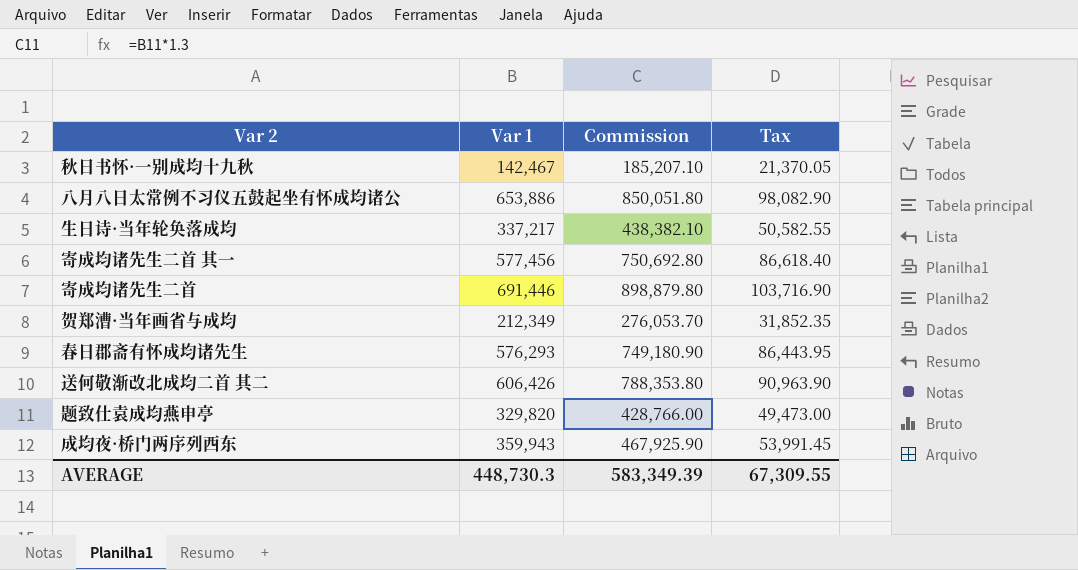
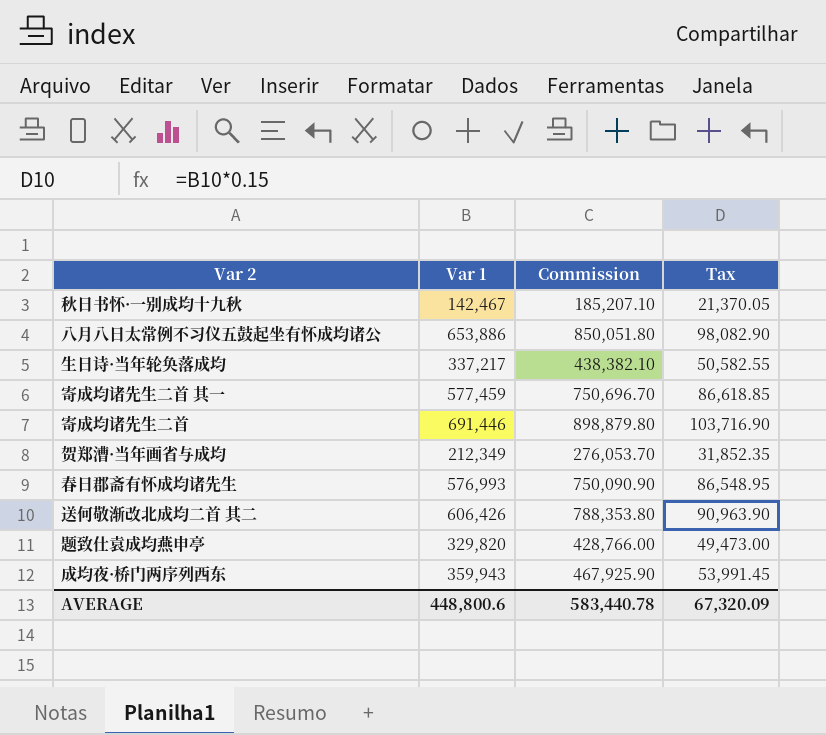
寄成均诸先生二首 其一 | Var 1: 577,456 -> 577,459
寄成均诸先生二首 其一 | Commission: 750,692.80 -> 750,696.70
寄成均诸先生二首 其一 | Tax: 86,618.40 -> 86,618.85
春日郡斋有怀成均诸先生 | Var 1: 576,293 -> 576,993
春日郡斋有怀成均诸先生 | Commission: 749,180.90 -> 750,090.90
春日郡斋有怀成均诸先生 | Tax: 86,443.95 -> 86,548.95
AVERAGE | Var 1: 448,730.3 -> 448,800.6
AVERAGE | Commission: 583,349.39 -> 583,440.78
AVERAGE | Tax: 67,309.55 -> 67,320.09

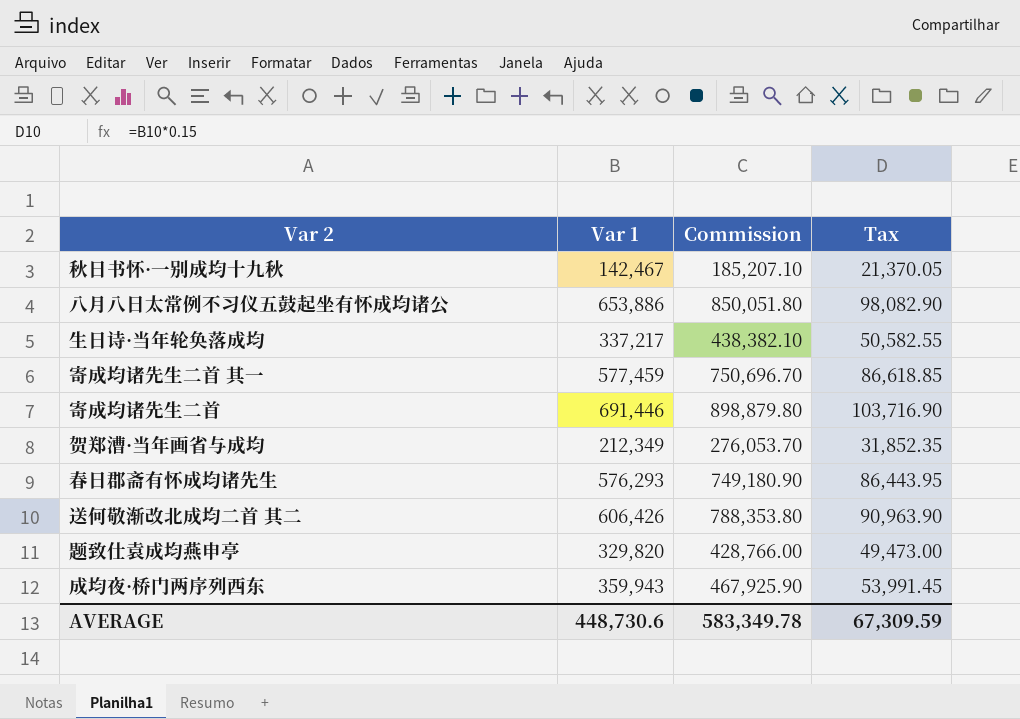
春日郡斋有怀成均诸先生 | Var 1: 576,993 -> 576,293
春日郡斋有怀成均诸先生 | Commission: 750,090.90 -> 749,180.90
春日郡斋有怀成均诸先生 | Tax: 86,548.95 -> 86,443.95
AVERAGE | Var 1: 448,800.6 -> 448,730.6
AVERAGE | Commission: 583,440.78 -> 583,349.78
AVERAGE | Tax: 67,320.09 -> 67,309.59

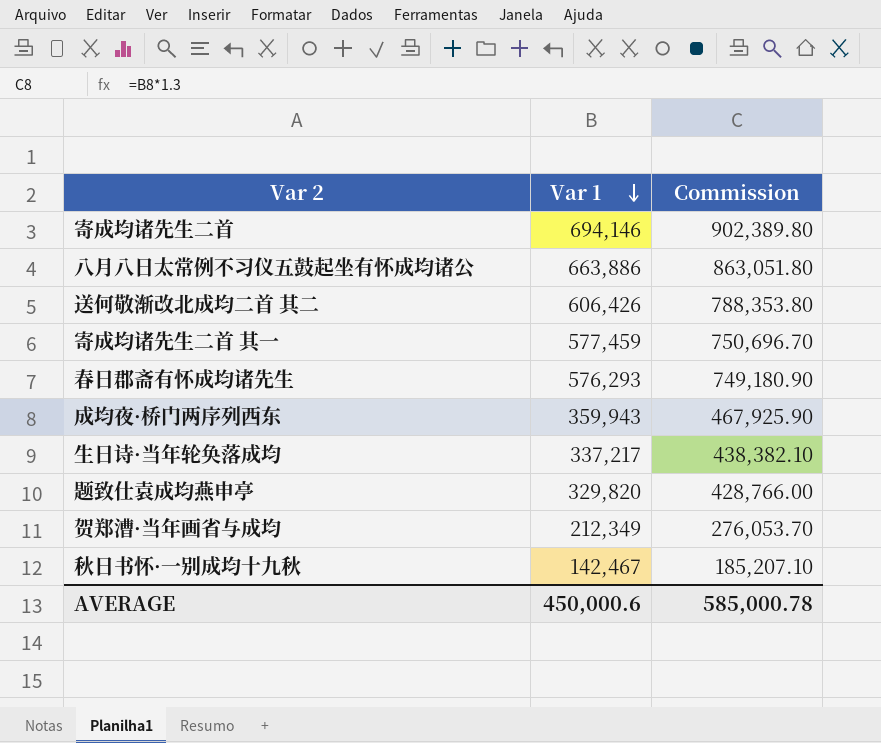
row order: none -> Var 1 descending
column Tax | formula: [Var 1] * 0.15 -> none
寄成均诸先生二首 | Var 1: 691,446 -> 694,146
寄成均诸先生二首 | Commission: 898,879.80 -> 902,389.80
八月八日太常例不习仪五鼓起坐有怀成均诸公 | Var 1: 653,886 -> 663,886
八月八日太常例不习仪五鼓起坐有怀成均诸公 | Commission: 850,051.80 -> 863,051.80
AVERAGE | Var 1: 448,730.6 -> 450,000.6
AVERAGE | Commission: 583,349.78 -> 585,000.78

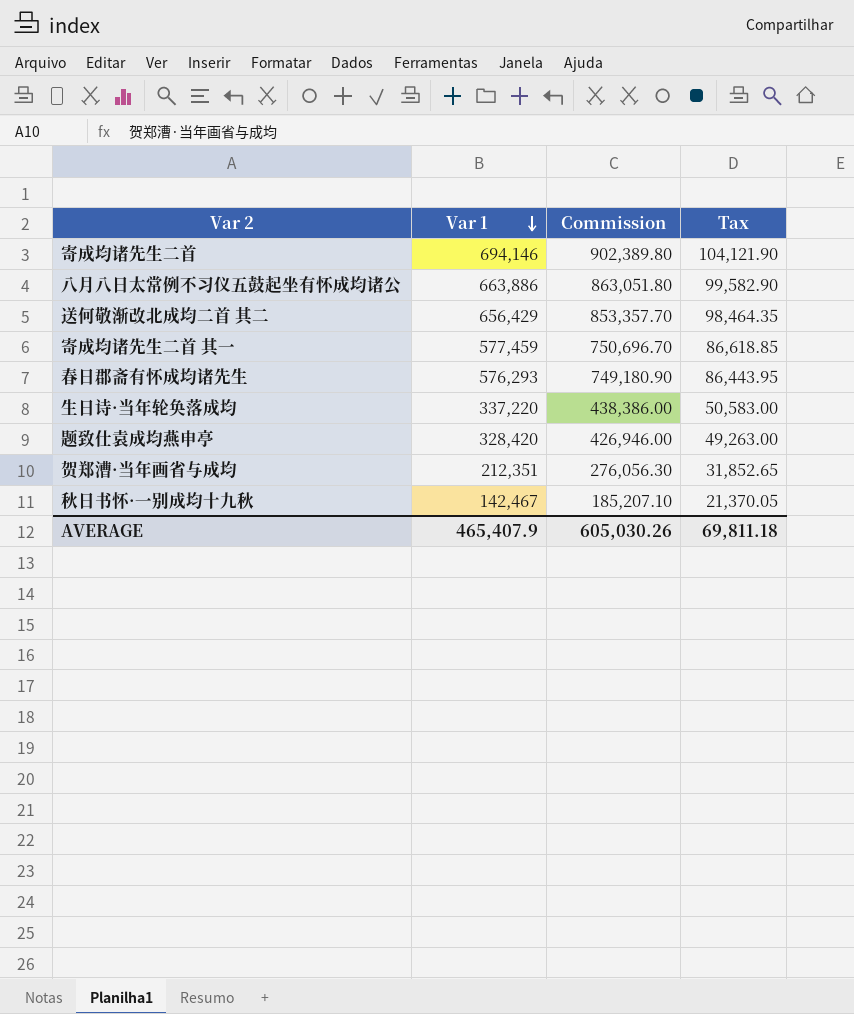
column Tax | formula: none -> [Var 1] * 0.15
row 成均夜·桥门两序列西东: 359,943 | 467,925.90 -> none
送何敬渐改北成均二首 其二 | Var 1: 606,426 -> 656,429
送何敬渐改北成均二首 其二 | Commission: 788,353.80 -> 853,357.70
生日诗·当年轮奂落成均 | Var 1: 337,217 -> 337,220
生日诗·当年轮奂落成均 | Commission: 438,382.10 -> 438,386.00
题致仕袁成均燕申亭 | Var 1: 329,820 -> 328,420
题致仕袁成均燕申亭 | Commission: 428,766.00 -> 426,946.00
贺郑漕·当年画省与成均 | Var 1: 212,349 -> 212,351
贺郑漕·当年画省与成均 | Commission: 276,053.70 -> 276,056.30
AVERAGE | Var 1: 450,000.6 -> 465,407.9
AVERAGE | Commission: 585,000.78 -> 605,030.26

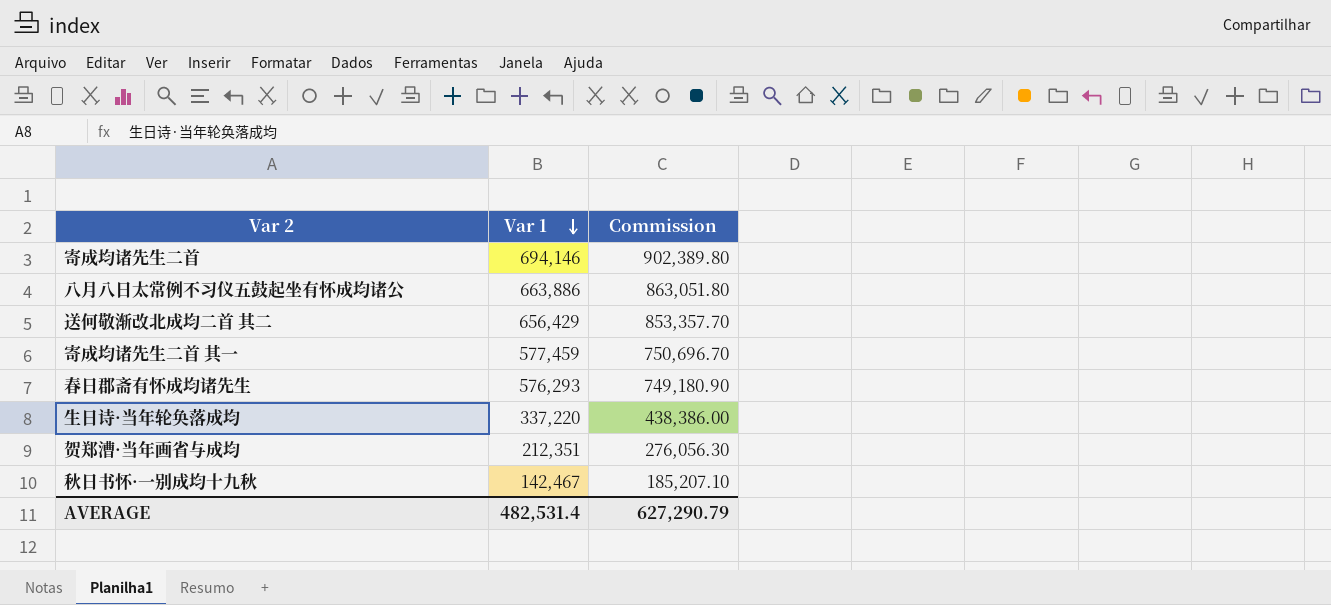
column Tax | formula: [Var 1] * 0.15 -> none
row 题致仕袁成均燕申亭: 328,420 | 426,946.00 | 49,263.00 -> none
AVERAGE | Var 1: 465,407.9 -> 482,531.4
AVERAGE | Commission: 605,030.26 -> 627,290.79

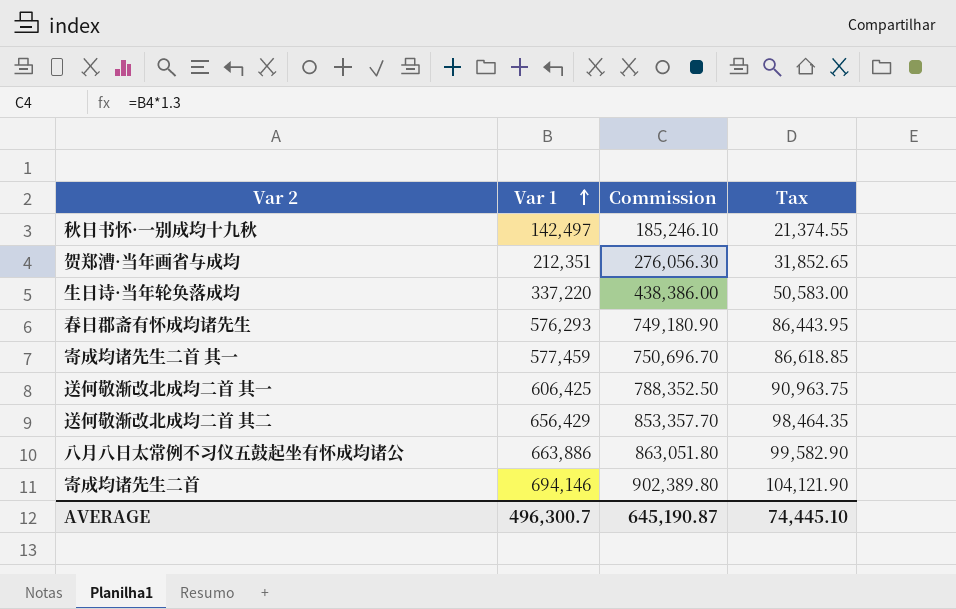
row order: Var 1 descending -> Var 1 ascending
column Tax | formula: none -> [Var 1] * 0.15
秋日书怀·一别成均十九秋 | Var 1: 142,467 -> 142,497
秋日书怀·一别成均十九秋 | Commission: 185,207.10 -> 185,246.10
row 送何敬渐改北成均二首 其一: none -> 606,425 | 788,352.50 | 90,963.75
AVERAGE | Var 1: 482,531.4 -> 496,300.7
AVERAGE | Commission: 627,290.79 -> 645,190.87

